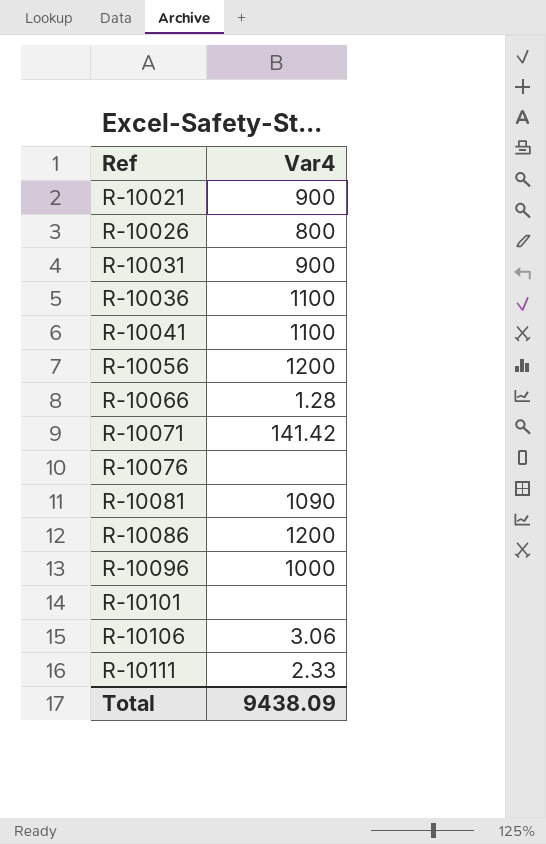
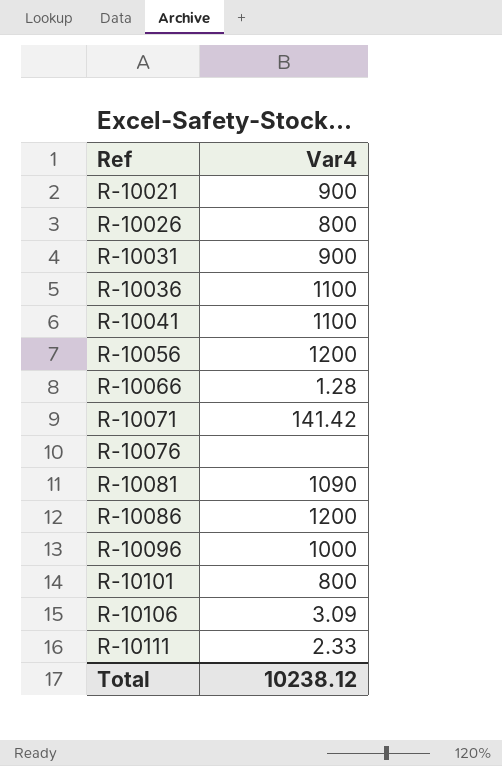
R-10101 | Var4: none -> 800
R-10106 | Var4: 3.06 -> 3.09
Total | Var4: 9438.09 -> 10238.12

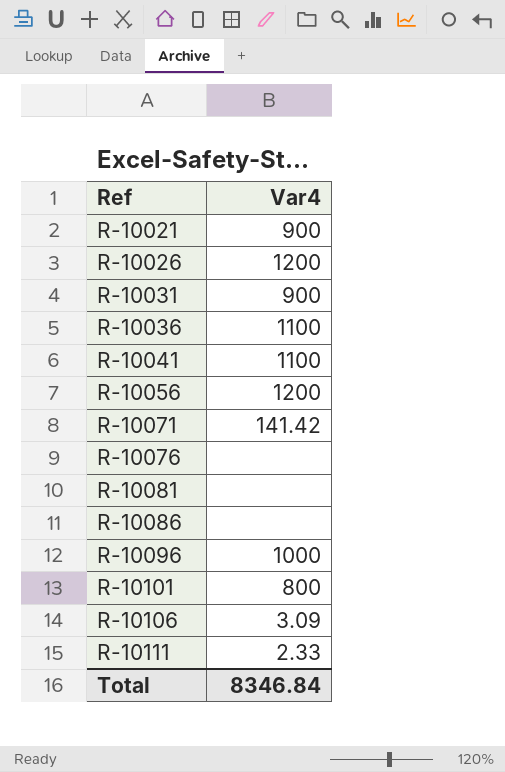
row R-10066: 1.28 -> none
R-10026 | Var4: 800 -> 1200
R-10081 | Var4: 1090 -> none
R-10086 | Var4: 1200 -> none
Total | Var4: 10238.12 -> 8346.84

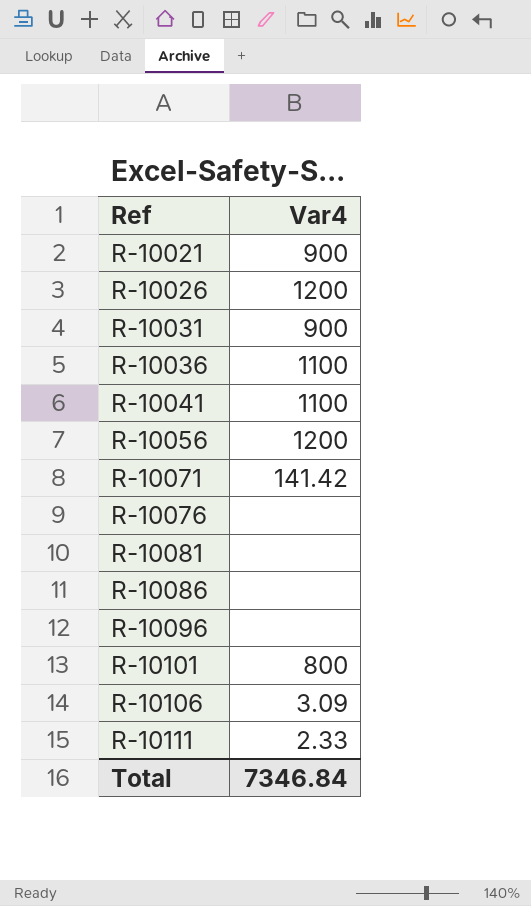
R-10096 | Var4: 1000 -> none
Total | Var4: 8346.84 -> 7346.84

